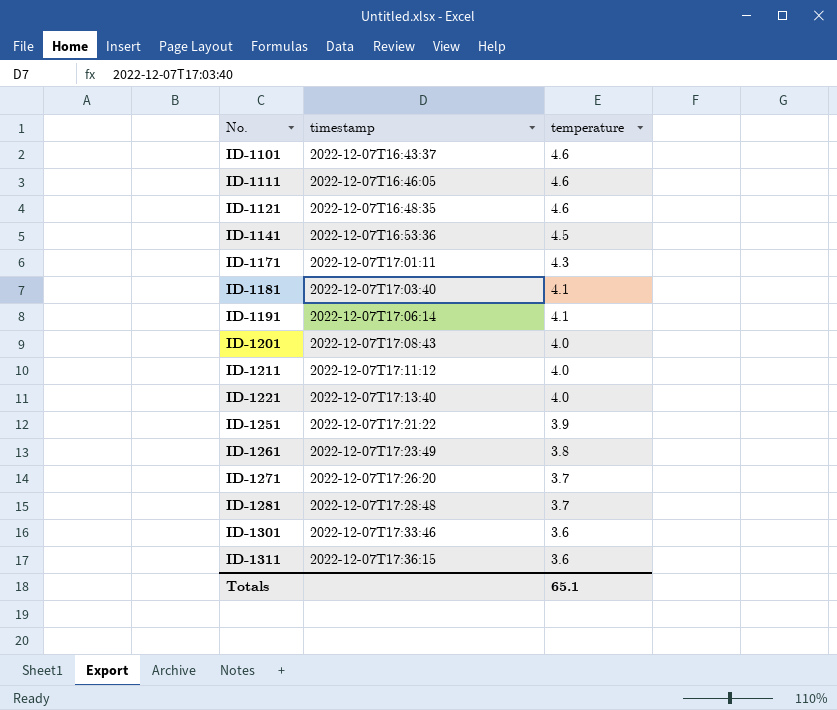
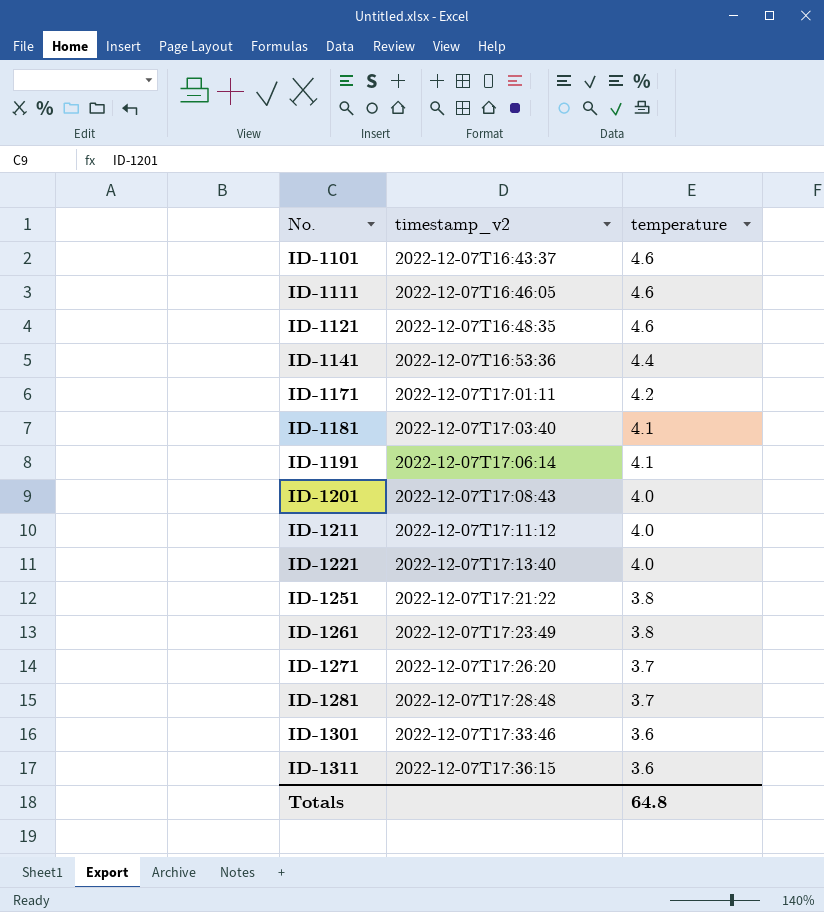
column name: timestamp -> timestamp_v2
ID-1141 | temperature: 4.5 -> 4.4
ID-1171 | temperature: 4.3 -> 4.2
ID-1251 | temperature: 3.9 -> 3.8
Totals | temperature: 65.1 -> 64.8

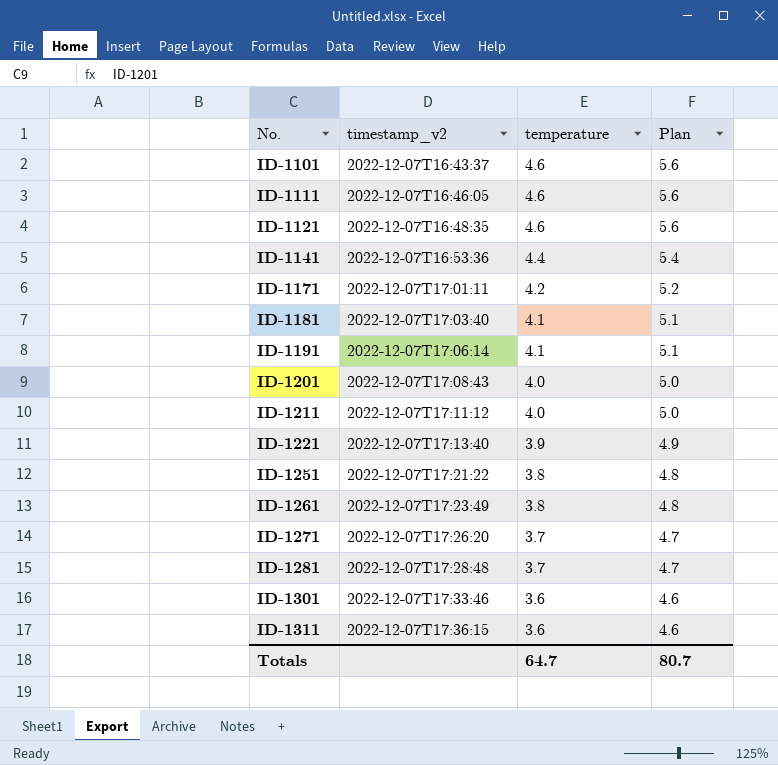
column Plan | formula: none -> [temperature] + 1
ID-1221 | temperature: 4.0 -> 3.9
Totals | temperature: 64.8 -> 64.7

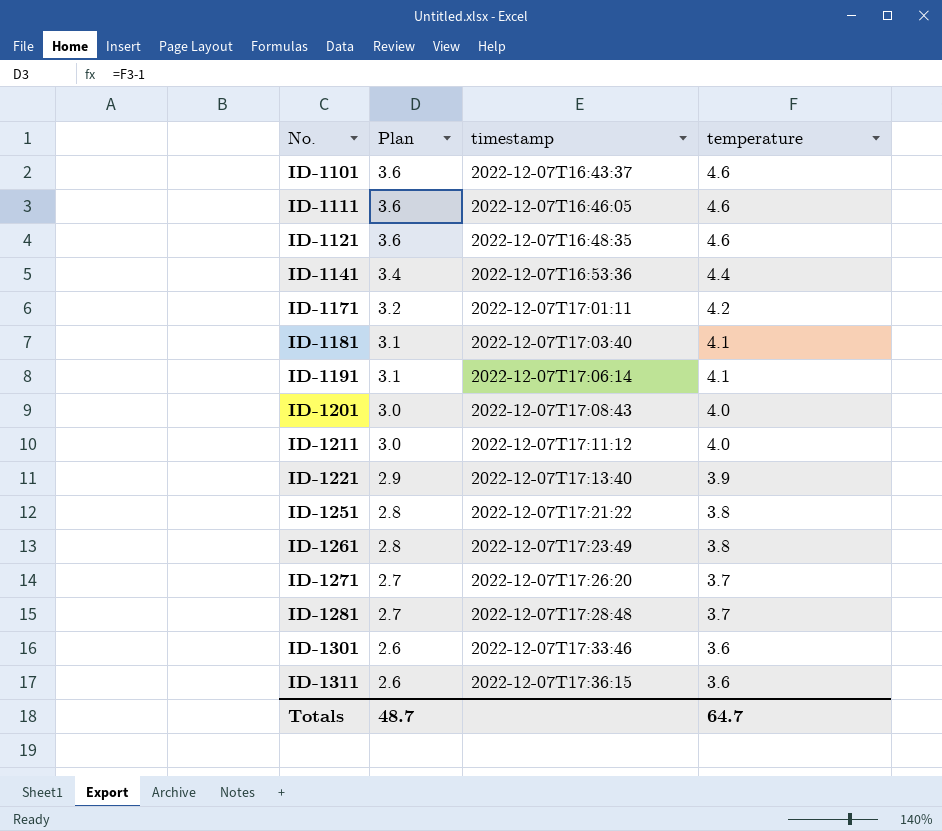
column Plan | formula: [temperature] + 1 -> [temperature] - 1
column Plan | position: 4 -> 2
column name: timestamp_v2 -> timestamp
Totals | Plan: 80.7 -> 48.7

